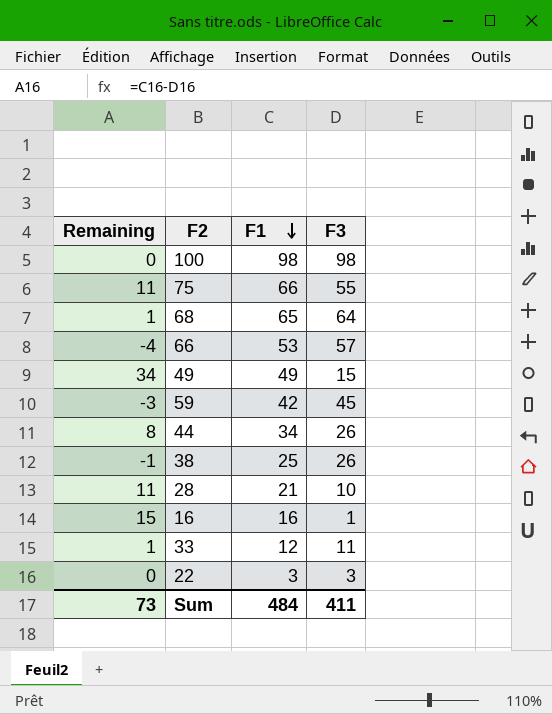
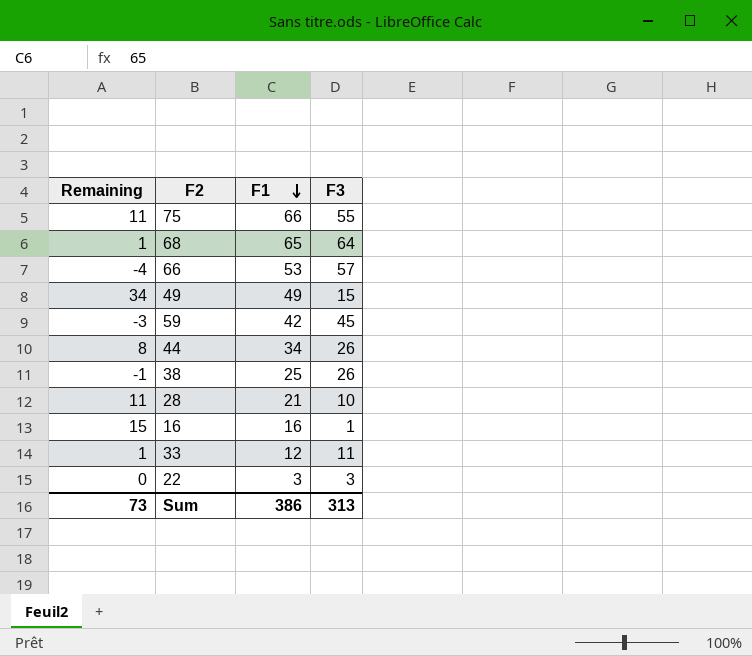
row 100: 0 | 98 | 98 -> none
Sum | F1: 484 -> 386
Sum | F3: 411 -> 313

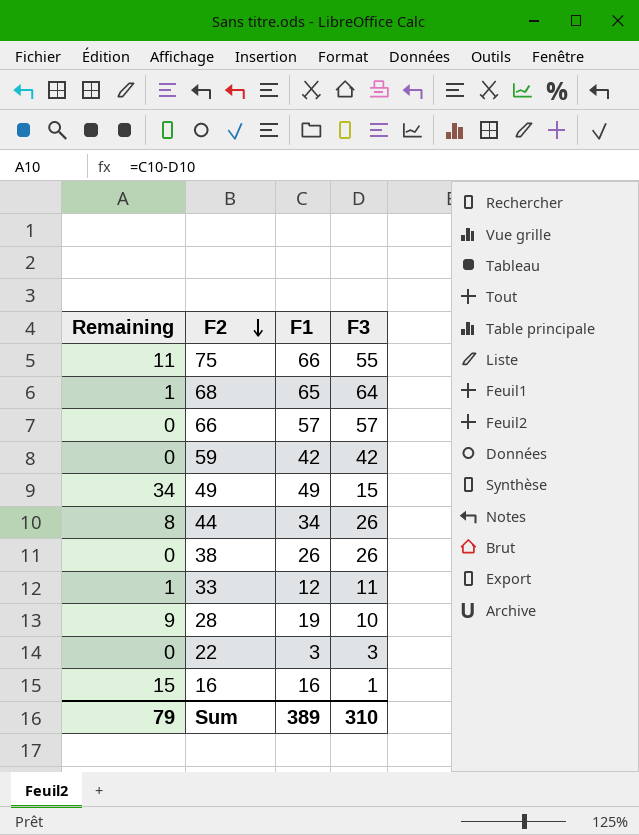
row order: F1 descending -> F2 descending
66 | Remaining: -4 -> 0
66 | F1: 53 -> 57
59 | Remaining: -3 -> 0
59 | F3: 45 -> 42
38 | Remaining: -1 -> 0
38 | F1: 25 -> 26
28 | Remaining: 11 -> 9
28 | F1: 21 -> 19
Sum | Remaining: 73 -> 79
Sum | F1: 386 -> 389
Sum | F3: 313 -> 310

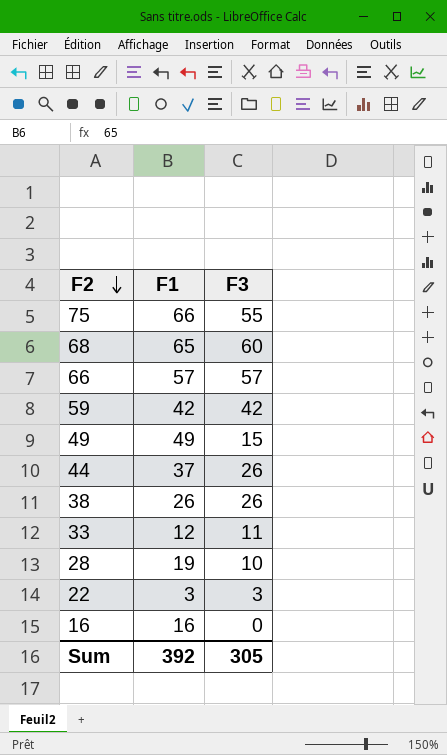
column Remaining | formula: [F1] - [F3] -> none
68 | F3: 64 -> 60
44 | F1: 34 -> 37
16 | F3: 1 -> 0
Sum | F1: 389 -> 392
Sum | F3: 310 -> 305

